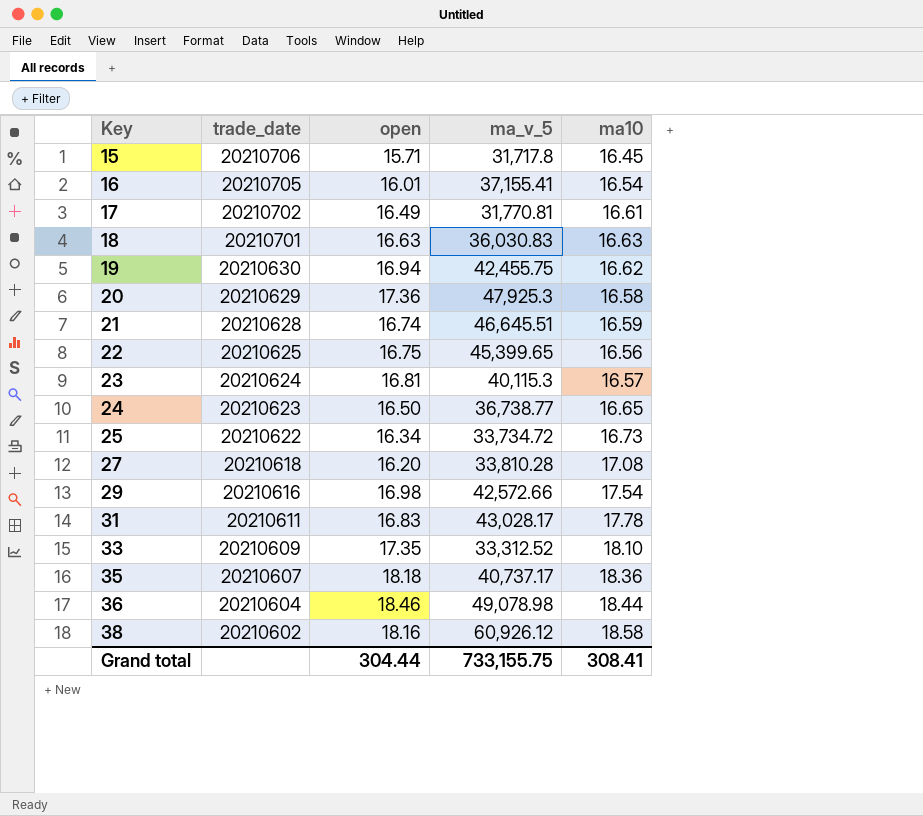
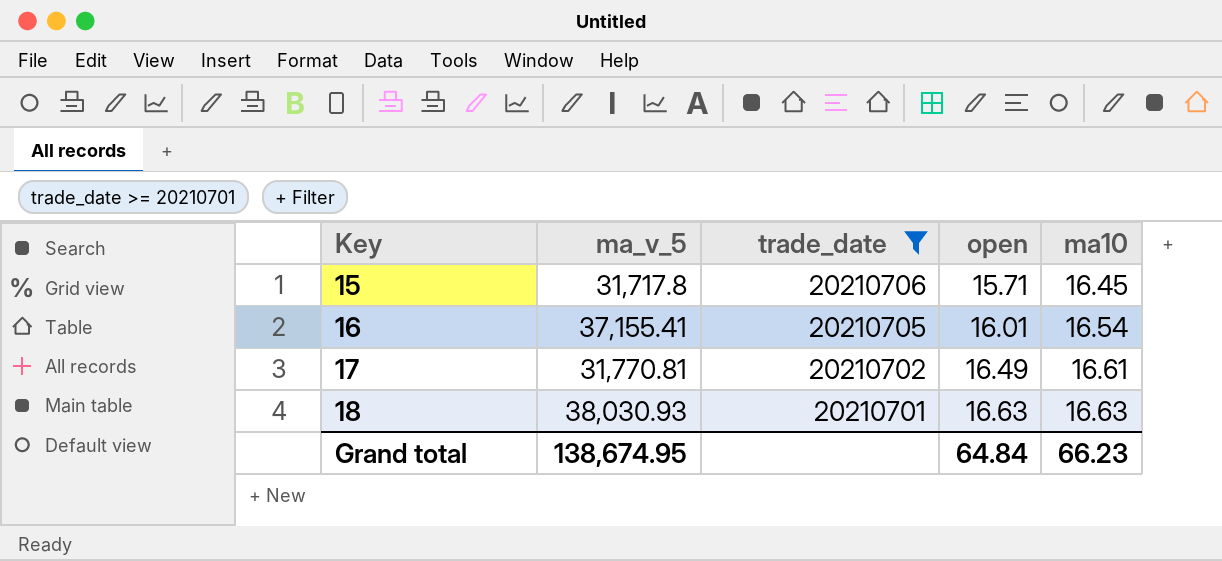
filter: none -> trade_date >= 20210701
column ma_v_5 | position: 4 -> 2
18 | ma_v_5: 36,030.83 -> 38,030.93
Grand total | ma_v_5: 733,155.75 -> 138,674.95
Grand total | open: 304.44 -> 64.84
Grand total | ma10: 308.41 -> 66.23

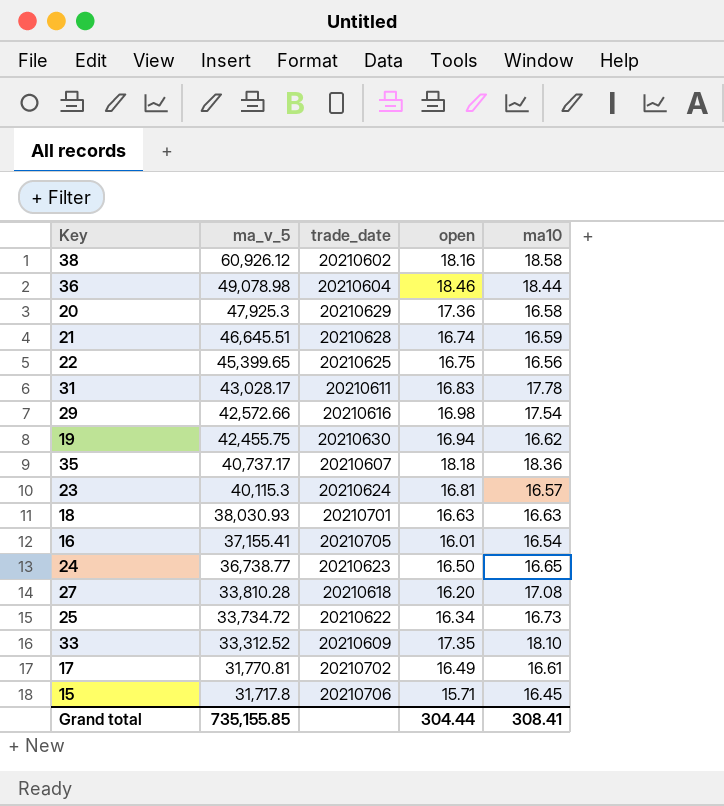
filter: trade_date >= 20210701 -> none
row order: Key ascending -> ma_v_5 descending
Grand total | ma_v_5: 138,674.95 -> 735,155.85
Grand total | open: 64.84 -> 304.44
Grand total | ma10: 66.23 -> 308.41

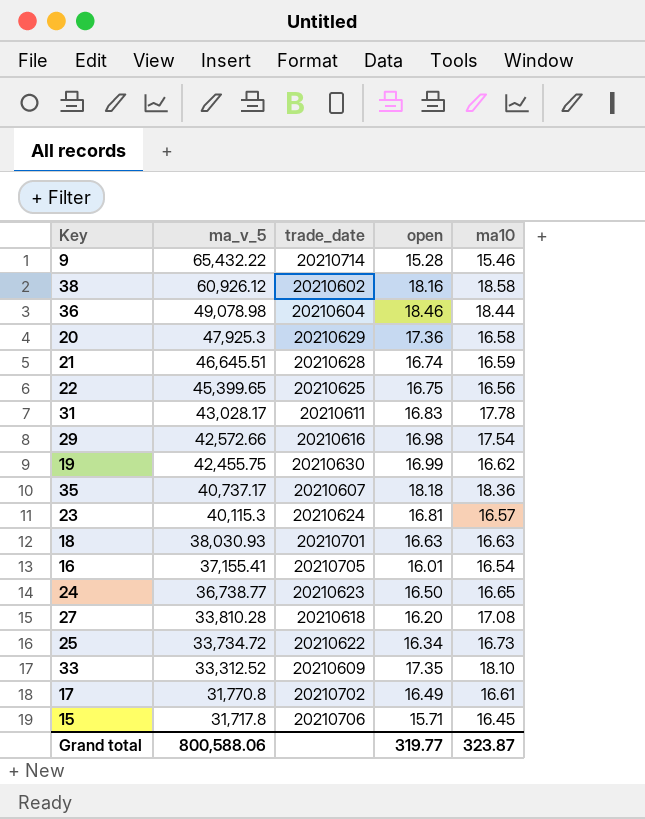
row 9: none -> 65,432.22 | 20210714 | 15.28 | 15.46
19 | open: 16.94 -> 16.99
17 | ma_v_5: 31,770.81 -> 31,770.8
Grand total | ma_v_5: 735,155.85 -> 800,588.06
Grand total | open: 304.44 -> 319.77
Grand total | ma10: 308.41 -> 323.87

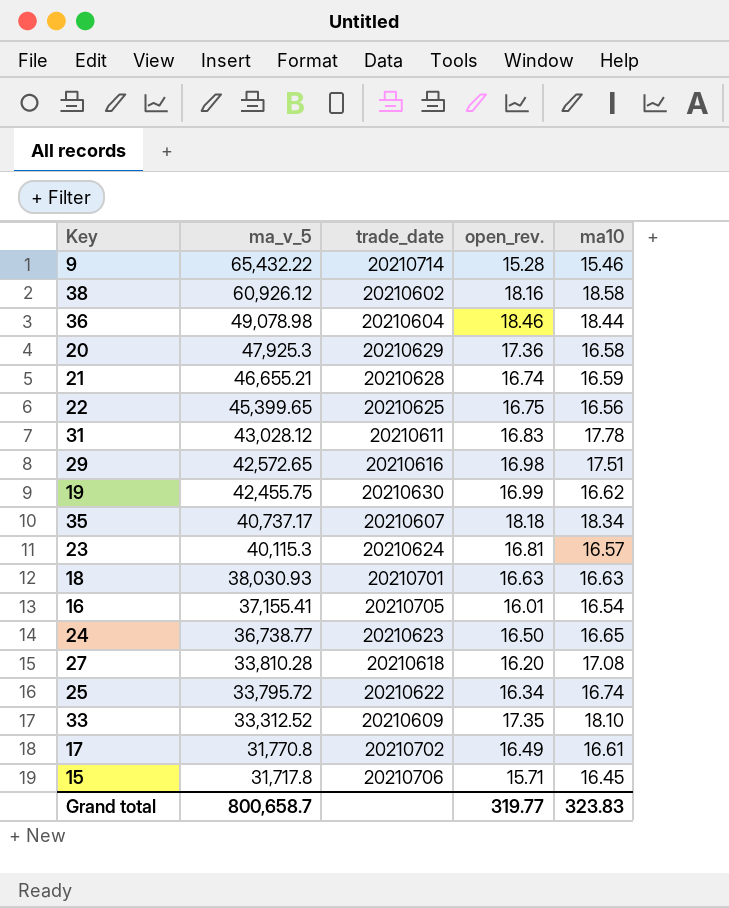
column name: open -> open_rev.
21 | ma_v_5: 46,645.51 -> 46,655.21
31 | ma_v_5: 43,028.17 -> 43,028.12
29 | ma_v_5: 42,572.66 -> 42,572.65
29 | ma10: 17.54 -> 17.51
35 | ma10: 18.36 -> 18.34
25 | ma_v_5: 33,734.72 -> 33,795.72
25 | ma10: 16.73 -> 16.74
Grand total | ma_v_5: 800,588.06 -> 800,658.7
Grand total | ma10: 323.87 -> 323.83

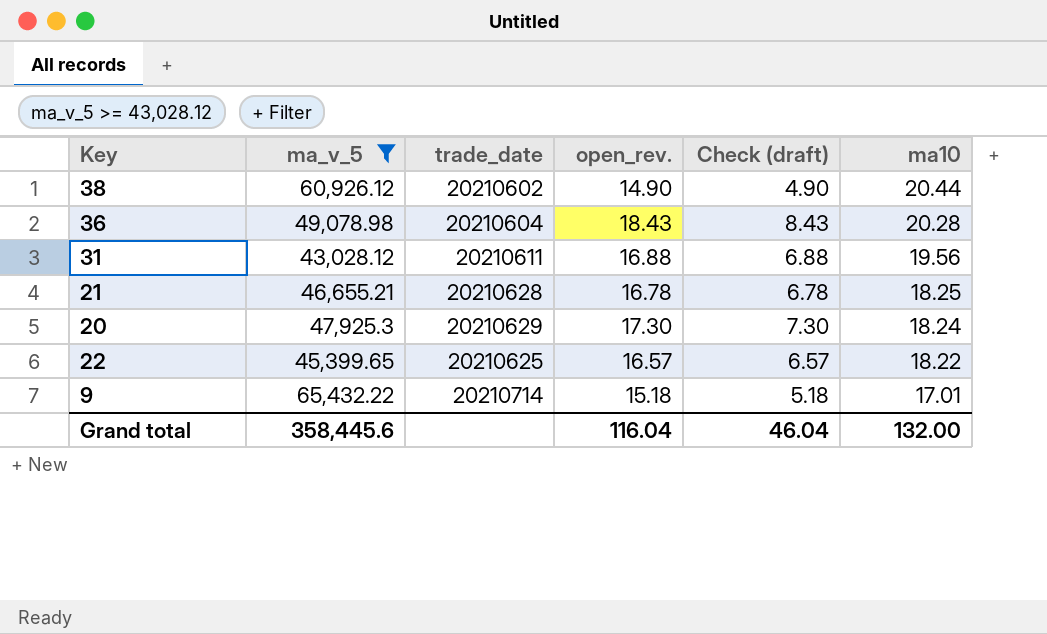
filter: none -> ma_v_5 >= 43,028.12
row order: ma_v_5 descending -> ma10 descending
column Check (draft) | formula: none -> [open_rev.] - 10
38 | open_rev.: 18.16 -> 14.90
38 | ma10: 18.58 -> 20.44
36 | open_rev.: 18.46 -> 18.43
36 | ma10: 18.44 -> 20.28
31 | open_rev.: 16.83 -> 16.88
31 | ma10: 17.78 -> 19.56
21 | open_rev.: 16.74 -> 16.78
21 | ma10: 16.59 -> 18.25
20 | open_rev.: 17.36 -> 17.30
20 | ma10: 16.58 -> 18.24
22 | open_rev.: 16.75 -> 16.57
22 | ma10: 16.56 -> 18.22
9 | open_rev.: 15.28 -> 15.18
9 | ma10: 15.46 -> 17.01
Grand total | ma_v_5: 800,658.7 -> 358,445.6
Grand total | open_rev.: 319.77 -> 116.04
Grand total | ma10: 323.83 -> 132.00

